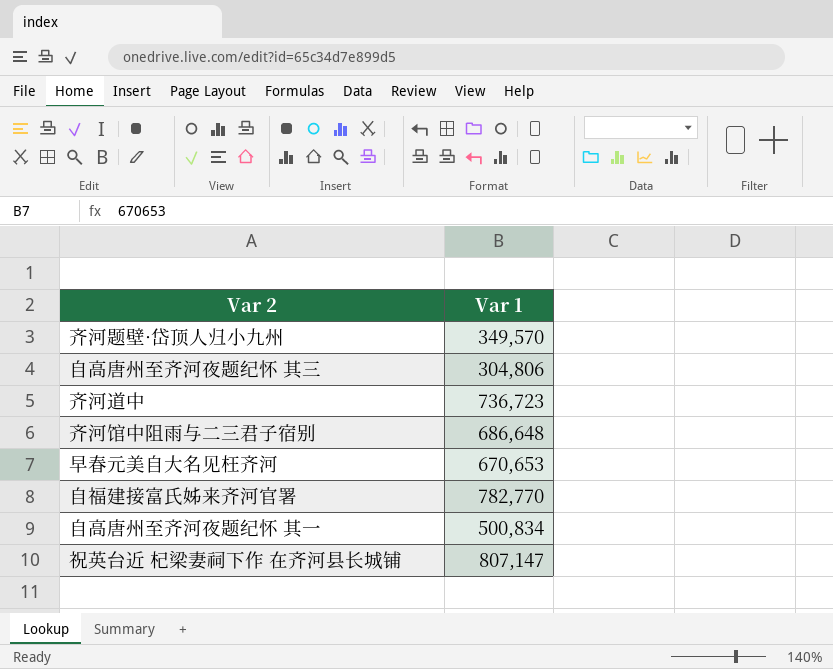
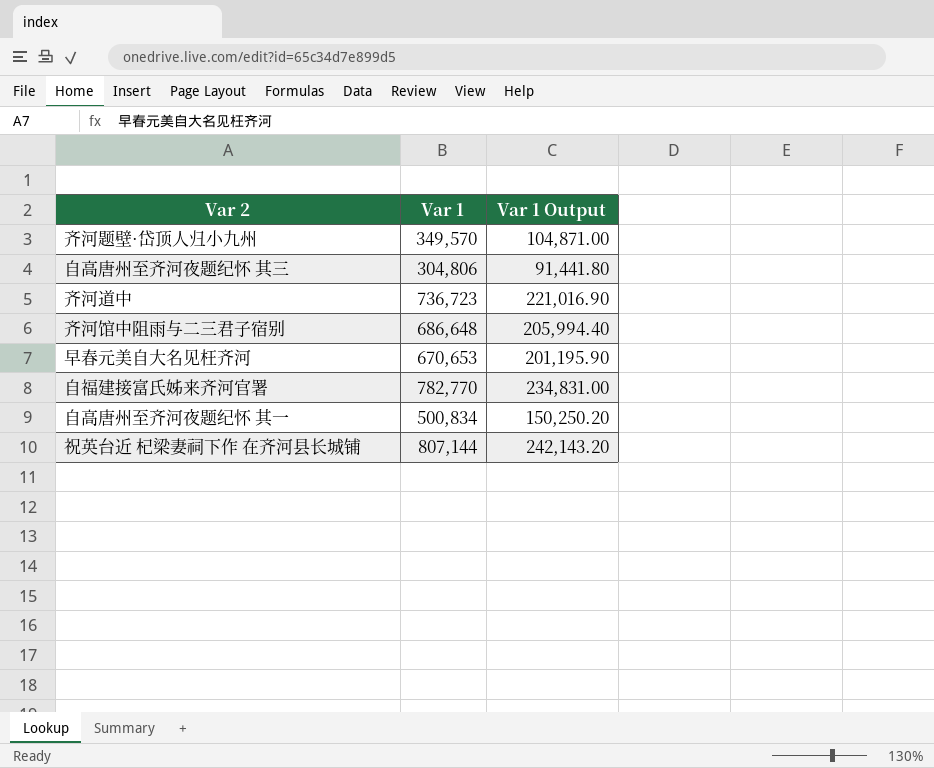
column Var 1 Output | formula: none -> [Var 1] * 0.3
祝英台近 杞梁妻祠下作 在齐河县长城铺 | Var 1: 807,147 -> 807,144

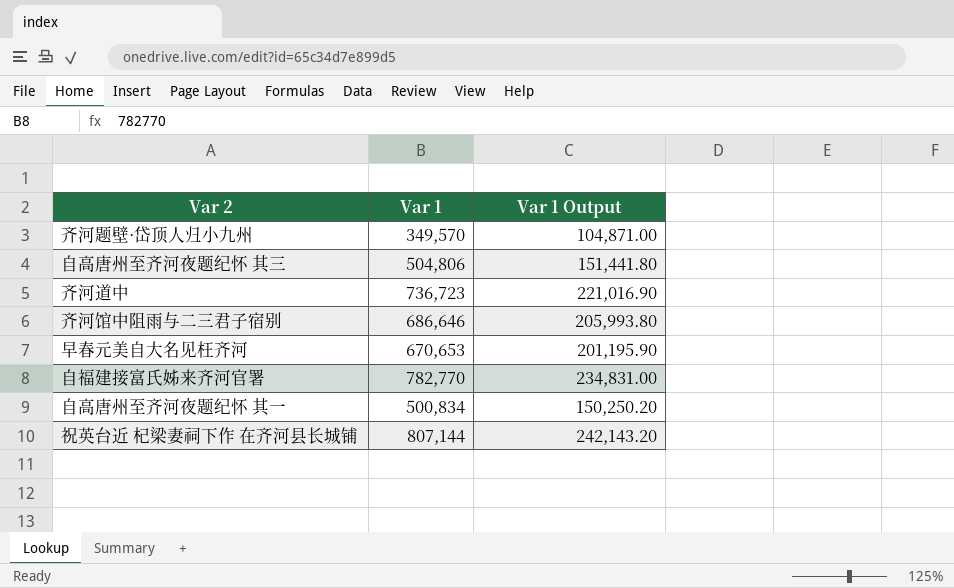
自高唐州至齐河夜题纪怀 其三 | Var 1: 304,806 -> 504,806
自高唐州至齐河夜题纪怀 其三 | Var 1 Output: 91,441.80 -> 151,441.80
齐河馆中阻雨与二三君子宿别 | Var 1: 686,648 -> 686,646
齐河馆中阻雨与二三君子宿别 | Var 1 Output: 205,994.40 -> 205,993.80

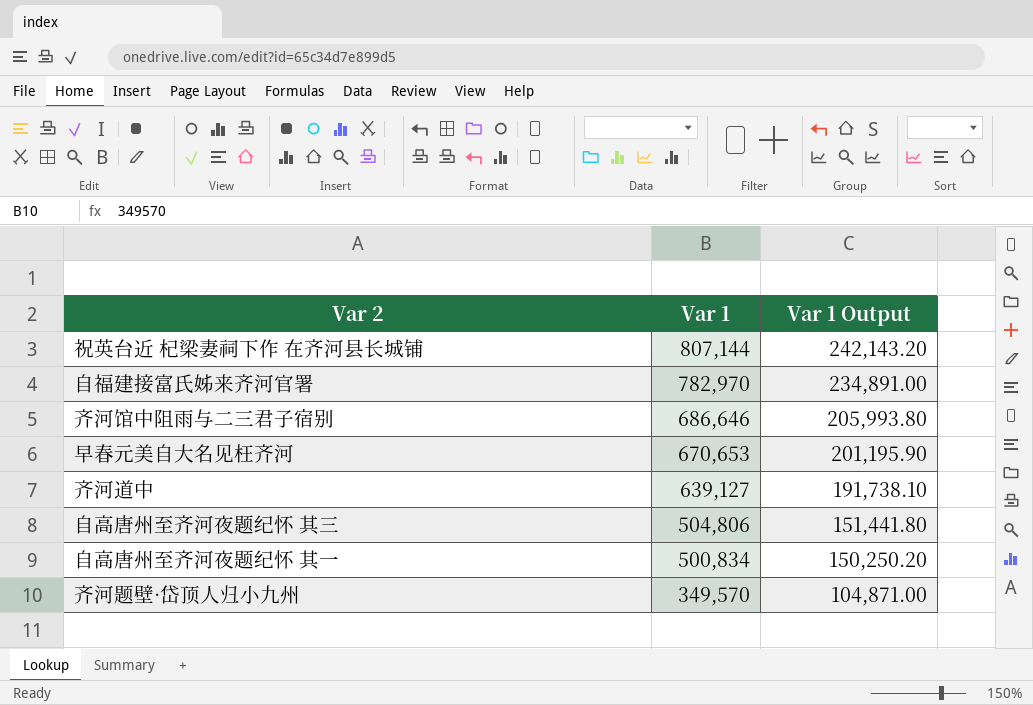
row order: none -> Var 1 descending
自福建接富氏姊来齐河官署 | Var 1: 782,770 -> 782,970
自福建接富氏姊来齐河官署 | Var 1 Output: 234,831.00 -> 234,891.00
齐河道中 | Var 1: 736,723 -> 639,127
齐河道中 | Var 1 Output: 221,016.90 -> 191,738.10

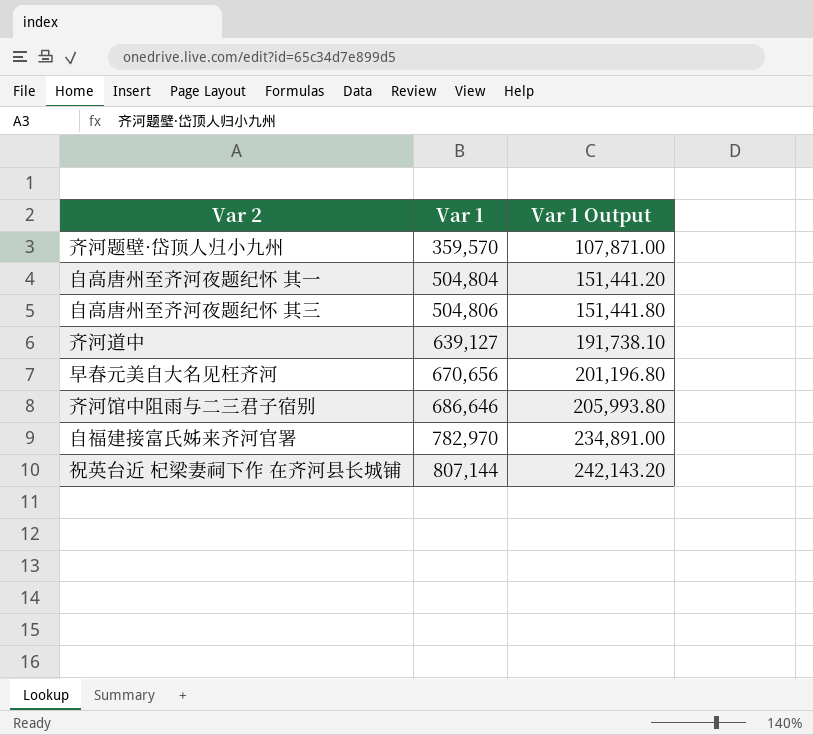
row order: Var 1 descending -> Var 1 ascending
齐河题壁·岱顶人归小九州 | Var 1: 349,570 -> 359,570
齐河题壁·岱顶人归小九州 | Var 1 Output: 104,871.00 -> 107,871.00
自高唐州至齐河夜题纪怀 其一 | Var 1: 500,834 -> 504,804
自高唐州至齐河夜题纪怀 其一 | Var 1 Output: 150,250.20 -> 151,441.20
早春元美自大名见枉齐河 | Var 1: 670,653 -> 670,656
早春元美自大名见枉齐河 | Var 1 Output: 201,195.90 -> 201,196.80

